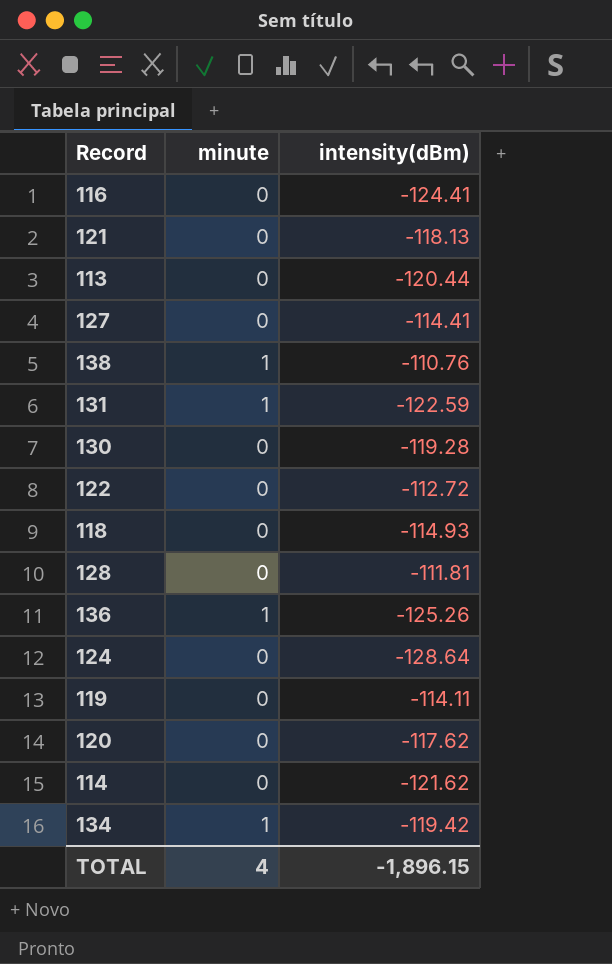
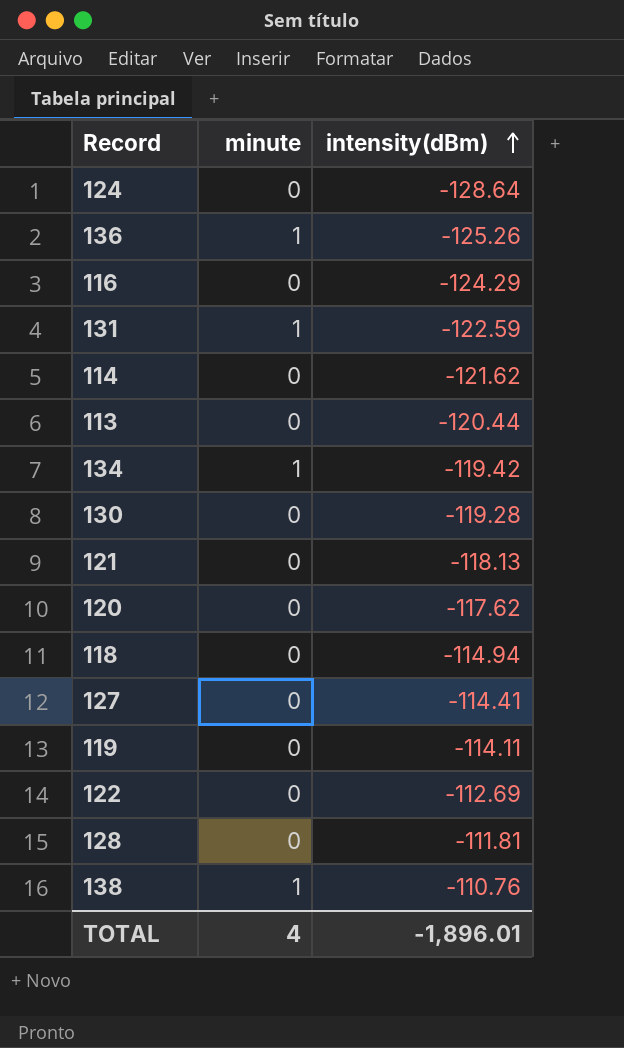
row order: none -> intensity(dBm) ascending
116 | intensity(dBm): -124.41 -> -124.29
118 | intensity(dBm): -114.93 -> -114.94
122 | intensity(dBm): -112.72 -> -112.69
TOTAL | intensity(dBm): -1,896.15 -> -1,896.01

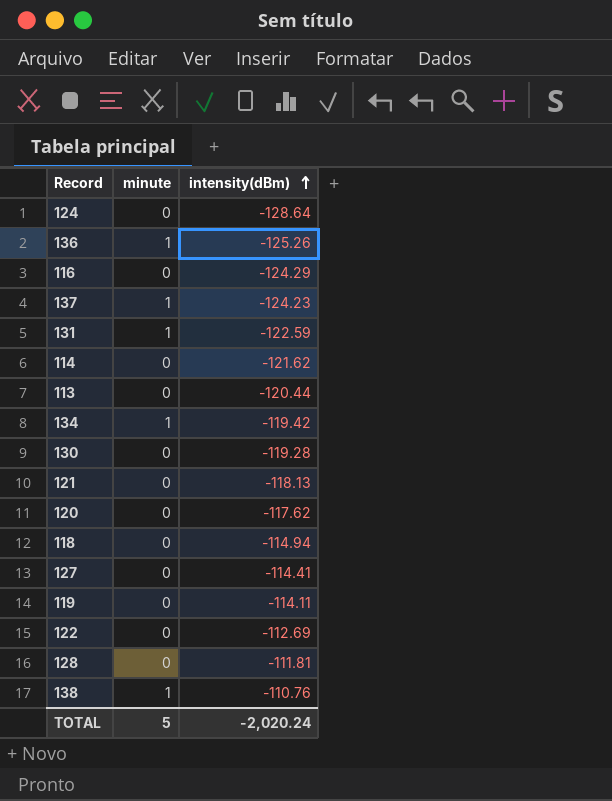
row 137: none -> 1 | -124.23
TOTAL | minute: 4 -> 5
TOTAL | intensity(dBm): -1,896.01 -> -2,020.24

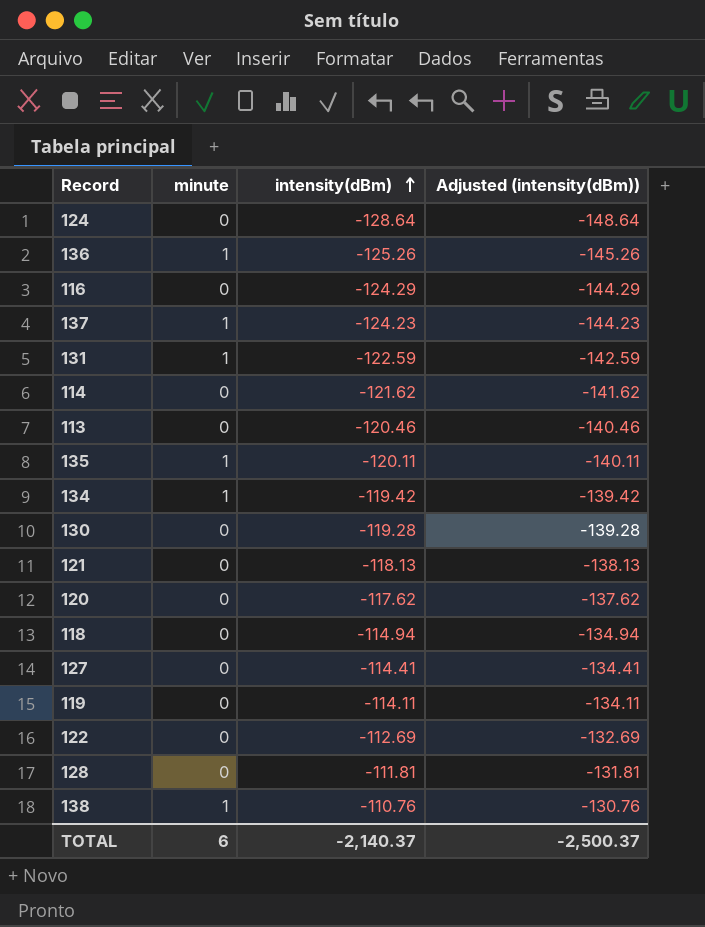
column Adjusted (intensity(dBm)) | formula: none -> [intensity(dBm)] - 20
113 | intensity(dBm): -120.44 -> -120.46
row 135: none -> 1 | -120.11 | -140.11
TOTAL | minute: 5 -> 6
TOTAL | intensity(dBm): -2,020.24 -> -2,140.37

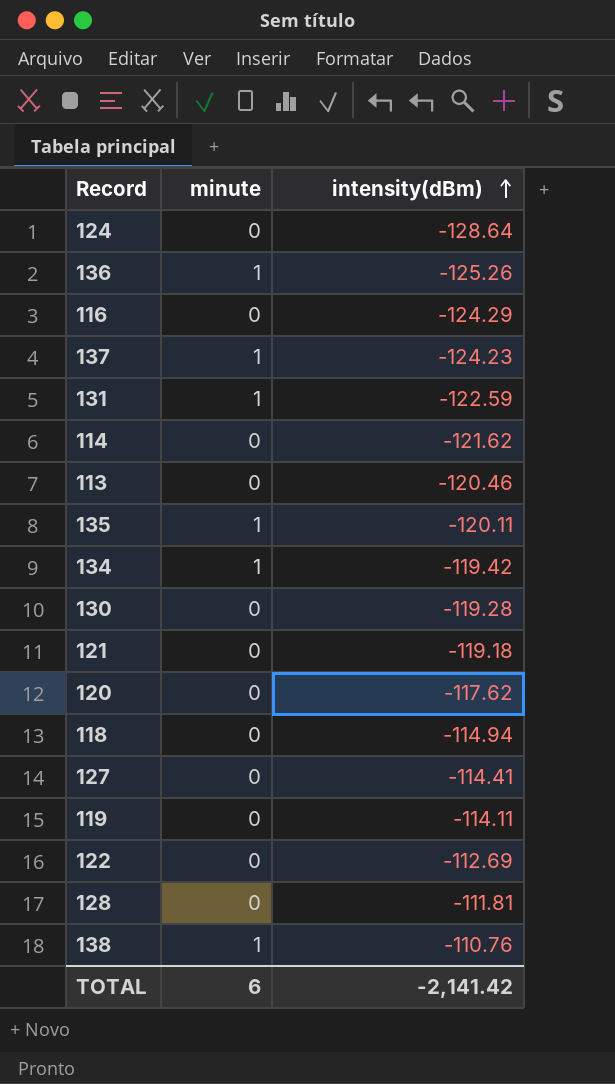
column Adjusted (intensity(dBm)) | formula: [intensity(dBm)] - 20 -> none
121 | intensity(dBm): -118.13 -> -119.18
TOTAL | intensity(dBm): -2,140.37 -> -2,141.42

